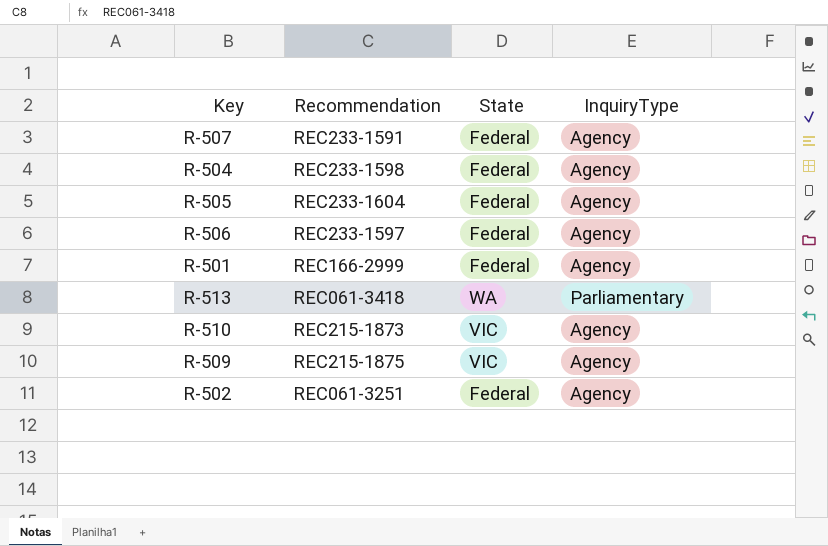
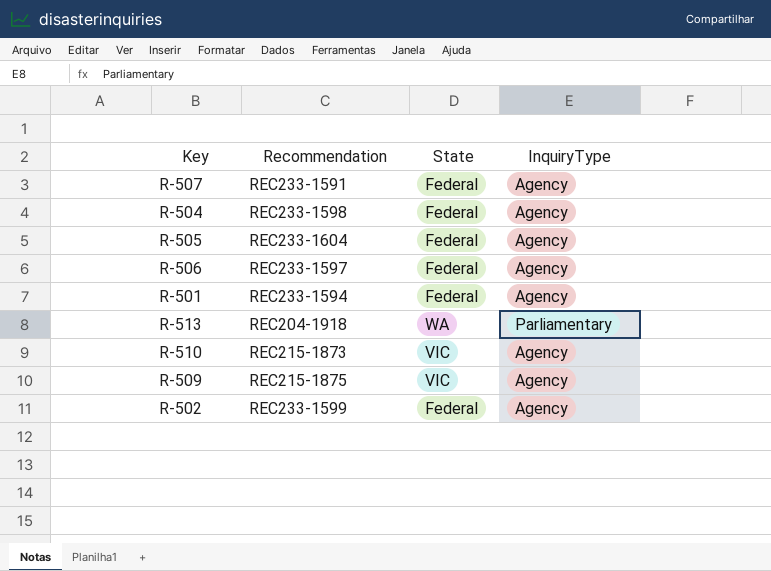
R-501 | Recommendation: REC166-2999 -> REC233-1594
R-513 | Recommendation: REC061-3418 -> REC204-1918
R-502 | Recommendation: REC061-3251 -> REC233-1599

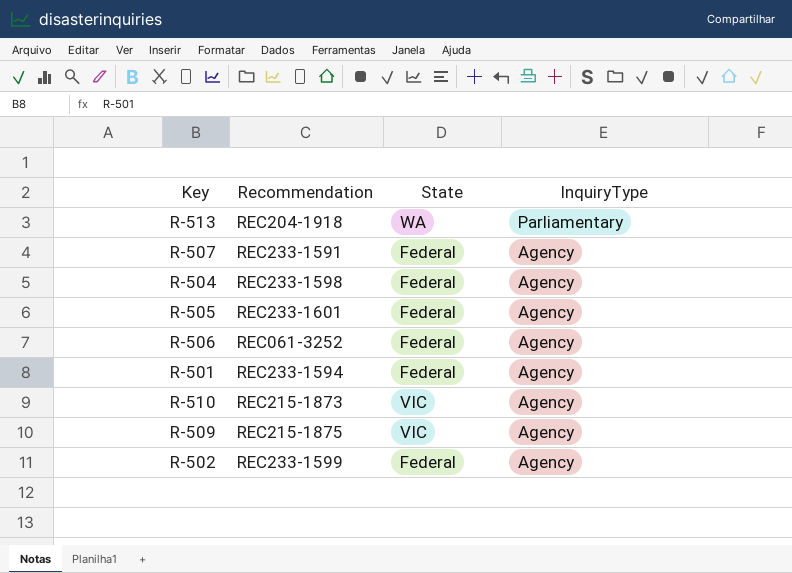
row order: none -> InquiryType descending
R-505 | Recommendation: REC233-1604 -> REC233-1601
R-506 | Recommendation: REC233-1597 -> REC061-3252

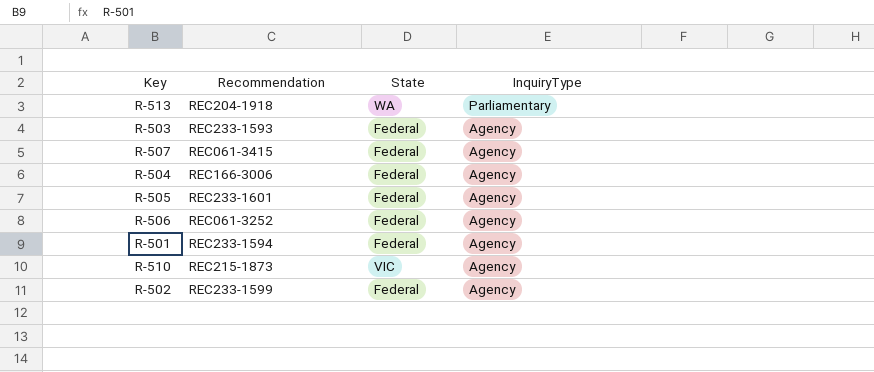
row R-509: REC215-1875 | VIC | Agency -> none
row R-503: none -> REC233-1593 | Federal | Agency
R-507 | Recommendation: REC233-1591 -> REC061-3415
R-504 | Recommendation: REC233-1598 -> REC166-3006

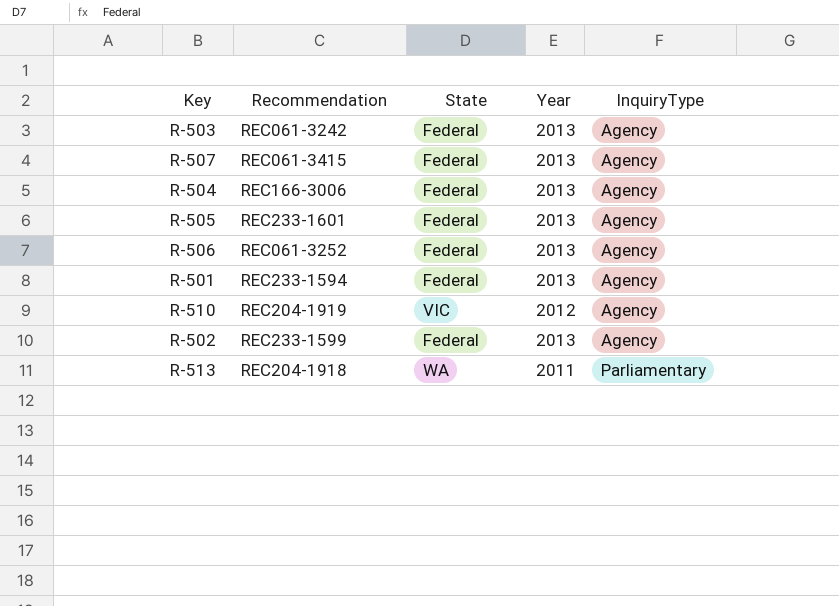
row order: InquiryType descending -> InquiryType ascending
column Year | position: none -> 4
R-503 | Recommendation: REC233-1593 -> REC061-3242
R-510 | Recommendation: REC215-1873 -> REC204-1919

